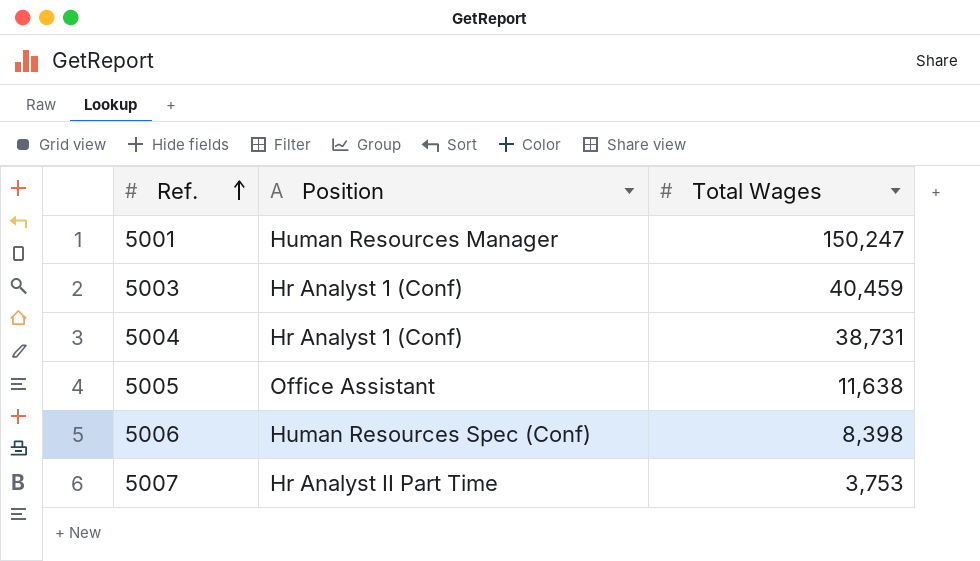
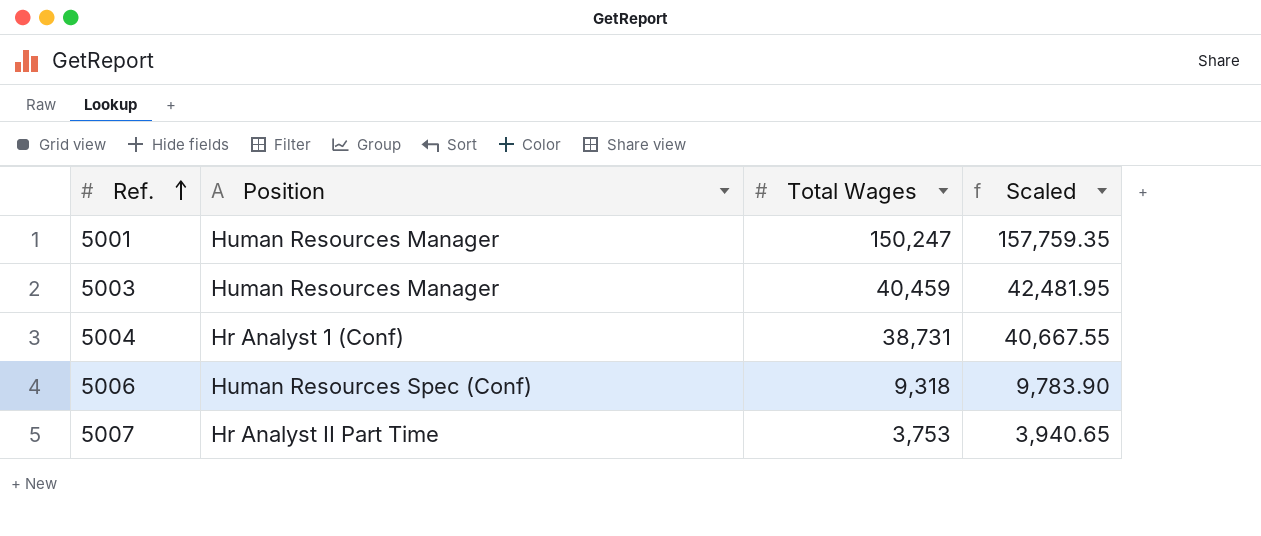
column Scaled | formula: none -> [Total Wages] * 1.05
row 5005: Office Assistant | 11,638 -> none
5003 | Position: Hr Analyst 1 (Conf) -> Human Resources Manager
5006 | Total Wages: 8,398 -> 9,318

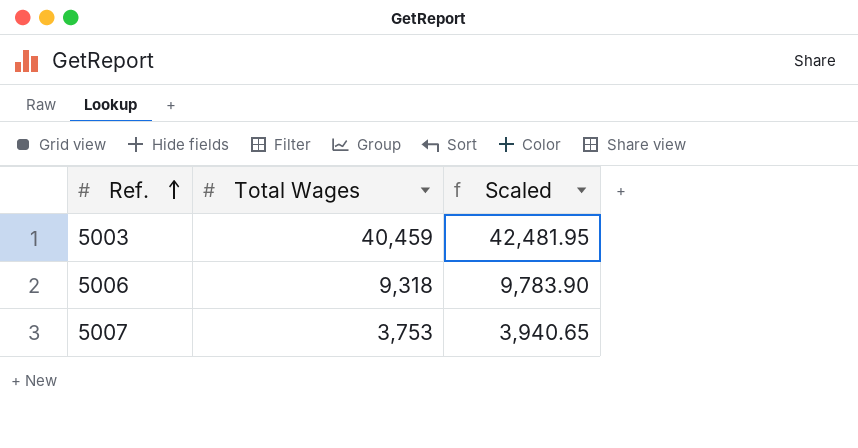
column Position | position: 2 -> none
row 5001: Human Resources Manager | 150,247 | 157,759.35 -> none
row 5004: Hr Analyst 1 (Conf) | 38,731 | 40,667.55 -> none

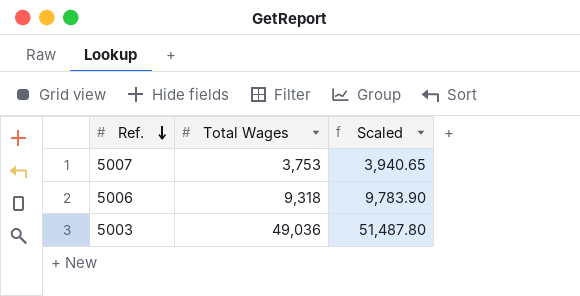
row order: Ref. ascending -> Ref. descending
5003 | Total Wages: 40,459 -> 49,036
5003 | Scaled: 42,481.95 -> 51,487.80

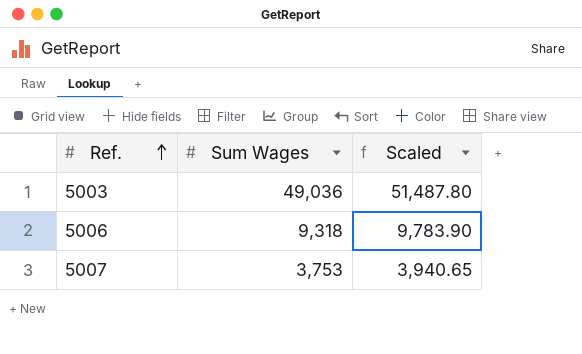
row order: Ref. descending -> Ref. ascending
column name: Total Wages -> Sum Wages

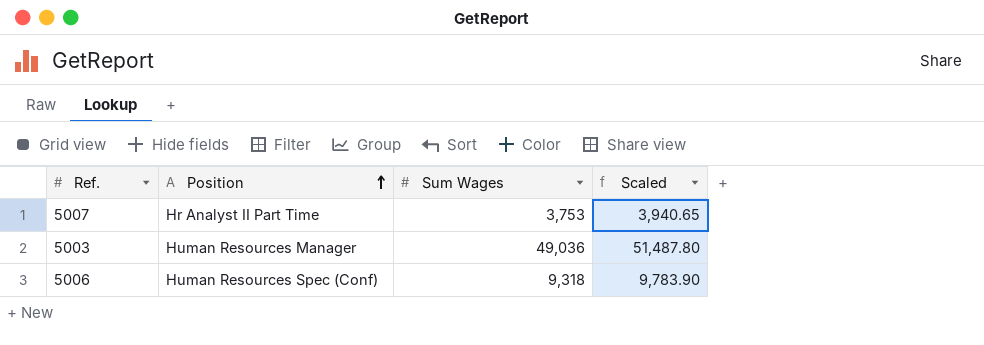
row order: Ref. ascending -> Position ascending
column Position | position: none -> 2

